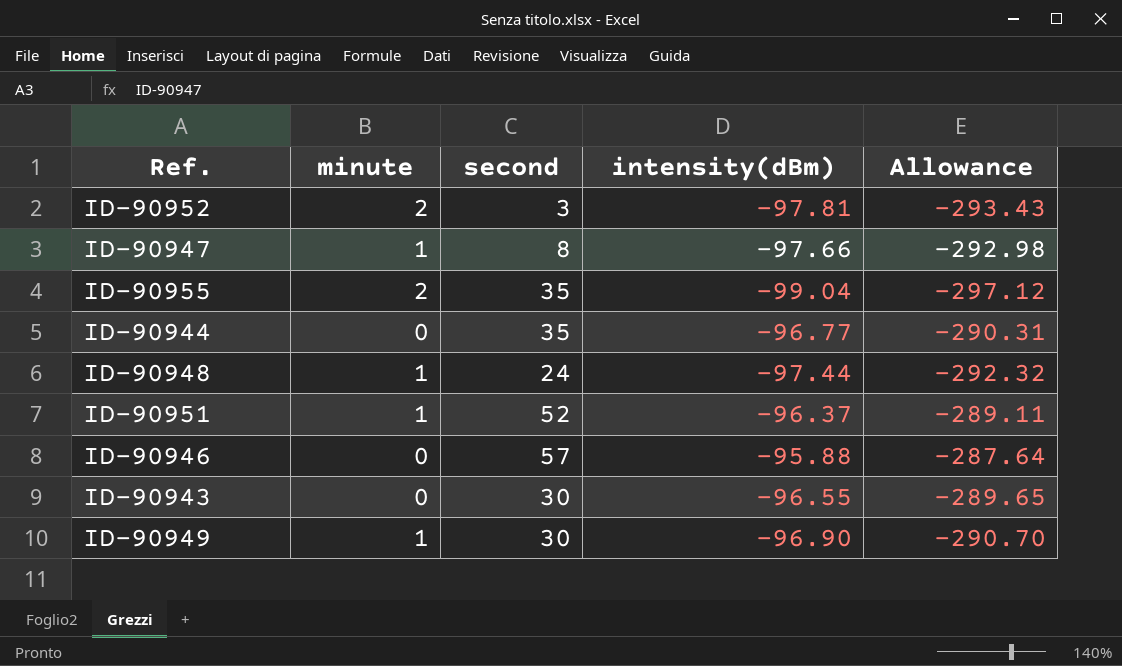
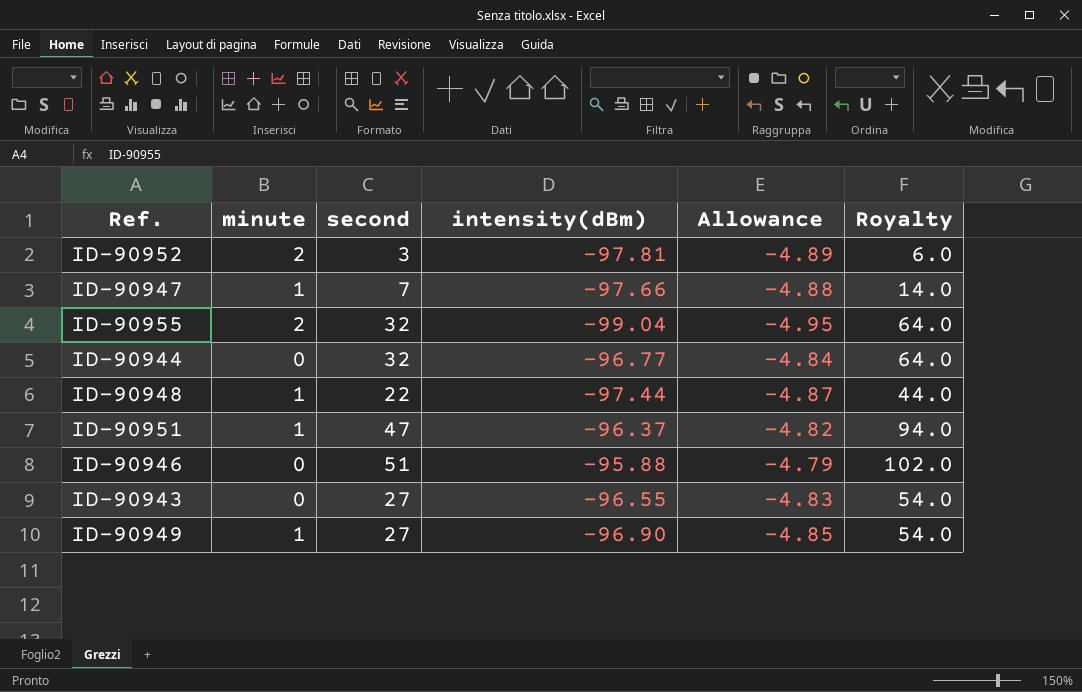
column Allowance | formula: [intensity(dBm)] * 3 -> [intensity(dBm)] * 0.05
column Royalty | formula: none -> [second] * 2
ID-90947 | second: 8 -> 7
ID-90955 | second: 35 -> 32
ID-90944 | second: 35 -> 32
ID-90948 | second: 24 -> 22
ID-90951 | second: 52 -> 47
ID-90946 | second: 57 -> 51
ID-90943 | second: 30 -> 27
ID-90949 | second: 30 -> 27

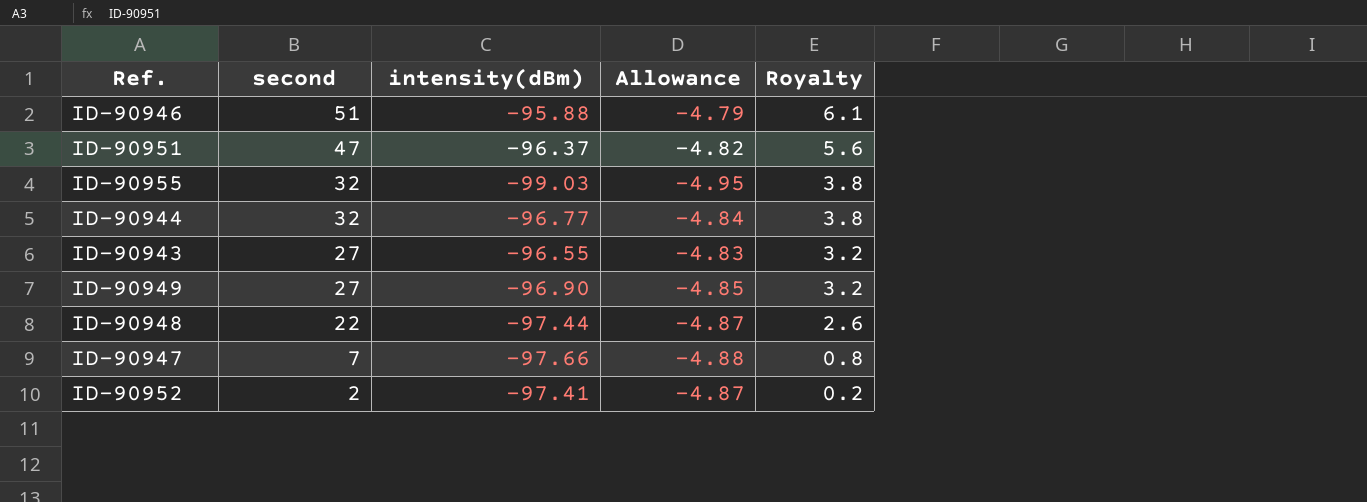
row order: none -> second descending
column minute | position: 2 -> none
column Royalty | formula: [second] * 2 -> [second] * 0.12
ID-90955 | intensity(dBm): -99.04 -> -99.03
ID-90952 | second: 3 -> 2
ID-90952 | intensity(dBm): -97.81 -> -97.41
ID-90952 | Allowance: -4.89 -> -4.87

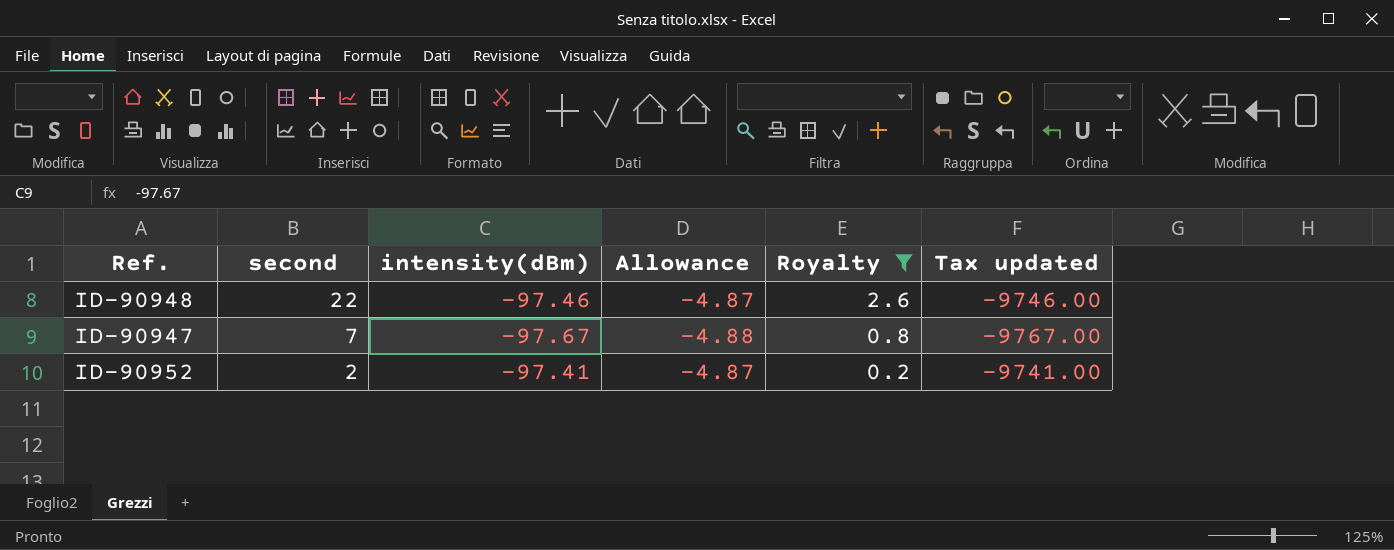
filter: none -> Royalty <= 2.6
column Tax updated | formula: none -> [intensity(dBm)] * 100
ID-90948 | intensity(dBm): -97.44 -> -97.46
ID-90947 | intensity(dBm): -97.66 -> -97.67

